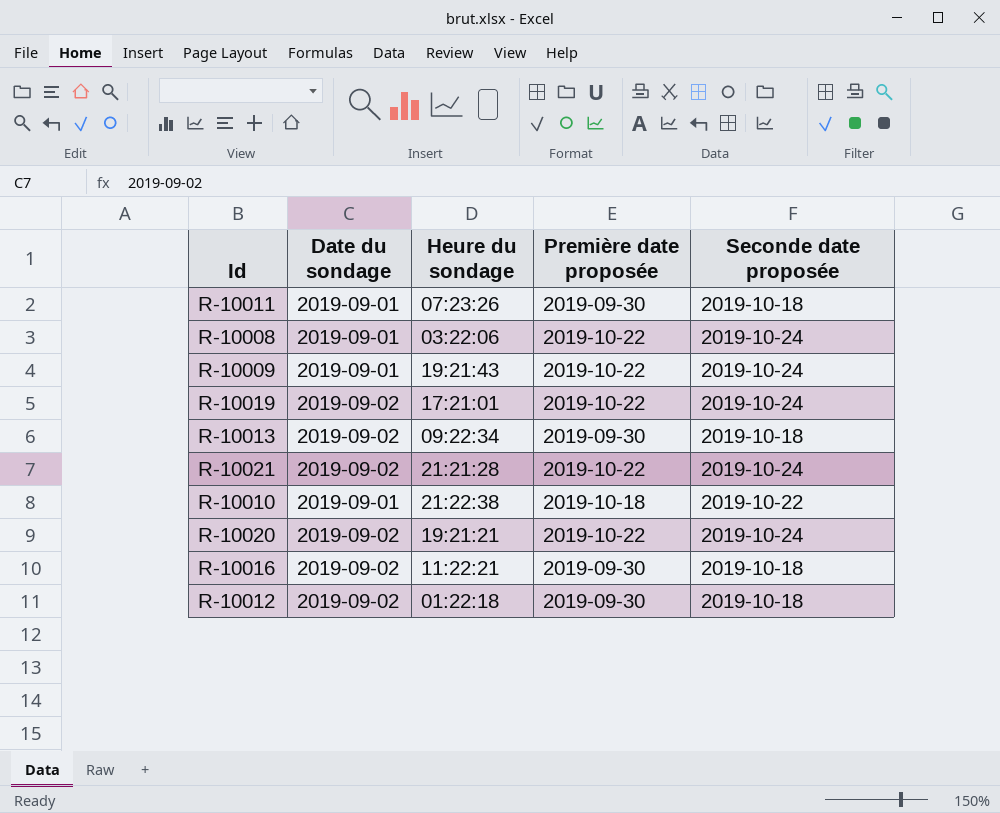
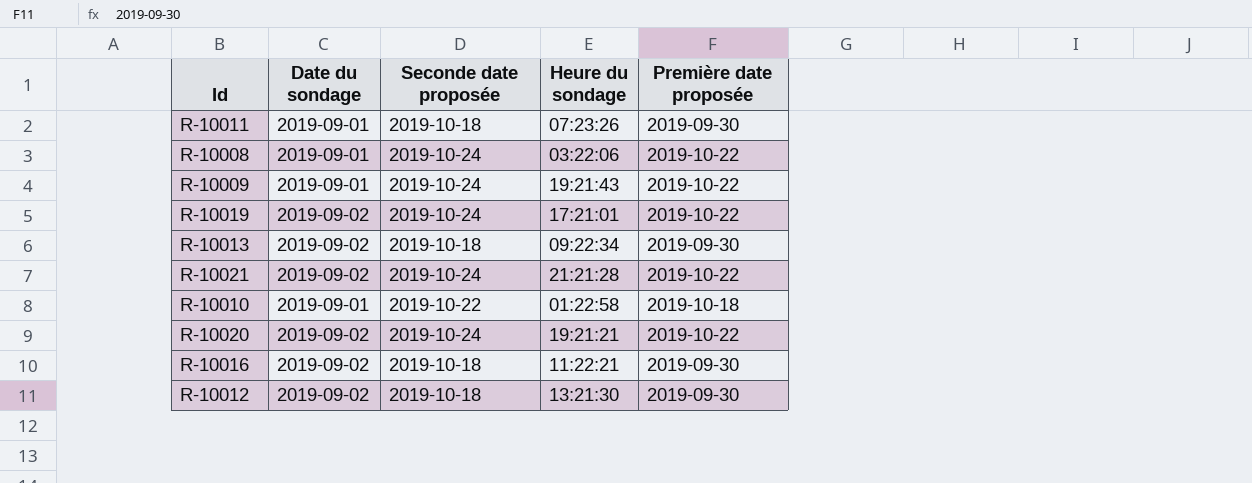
column Seconde date proposée | position: 5 -> 3
R-10010 | Heure du sondage: 21:22:38 -> 01:22:58
R-10012 | Heure du sondage: 01:22:18 -> 13:21:30

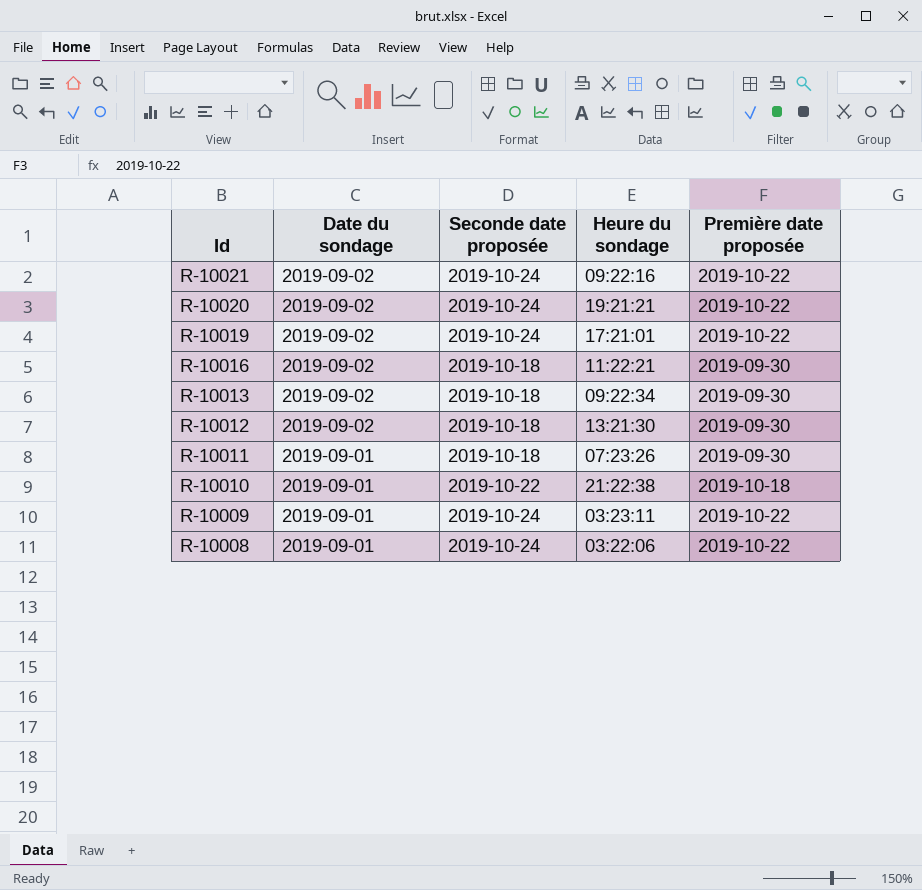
row order: none -> Id descending
R-10021 | Heure du sondage: 21:21:28 -> 09:22:16
R-10010 | Heure du sondage: 01:22:58 -> 21:22:38
R-10009 | Heure du sondage: 19:21:43 -> 03:23:11

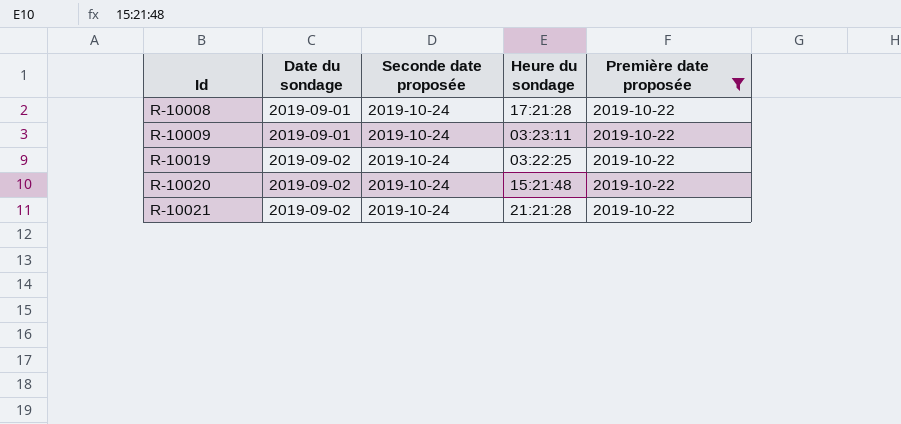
filter: none -> Première date proposée = 2019-10-22
row order: Id descending -> Id ascending
R-10008 | Heure du sondage: 03:22:06 -> 17:21:28
R-10019 | Heure du sondage: 17:21:01 -> 03:22:25
R-10020 | Heure du sondage: 19:21:21 -> 15:21:48
R-10021 | Heure du sondage: 09:22:16 -> 21:21:28

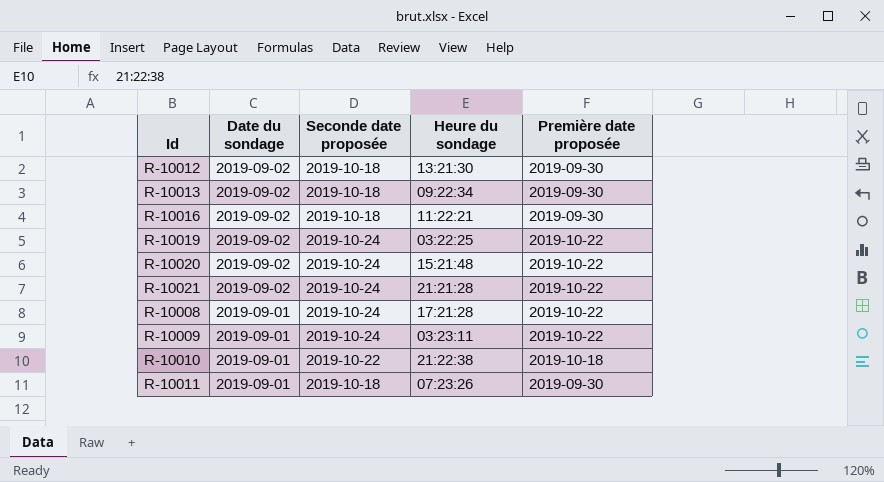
filter: Première date proposée = 2019-10-22 -> none
row order: Id ascending -> Date du sondage descending

